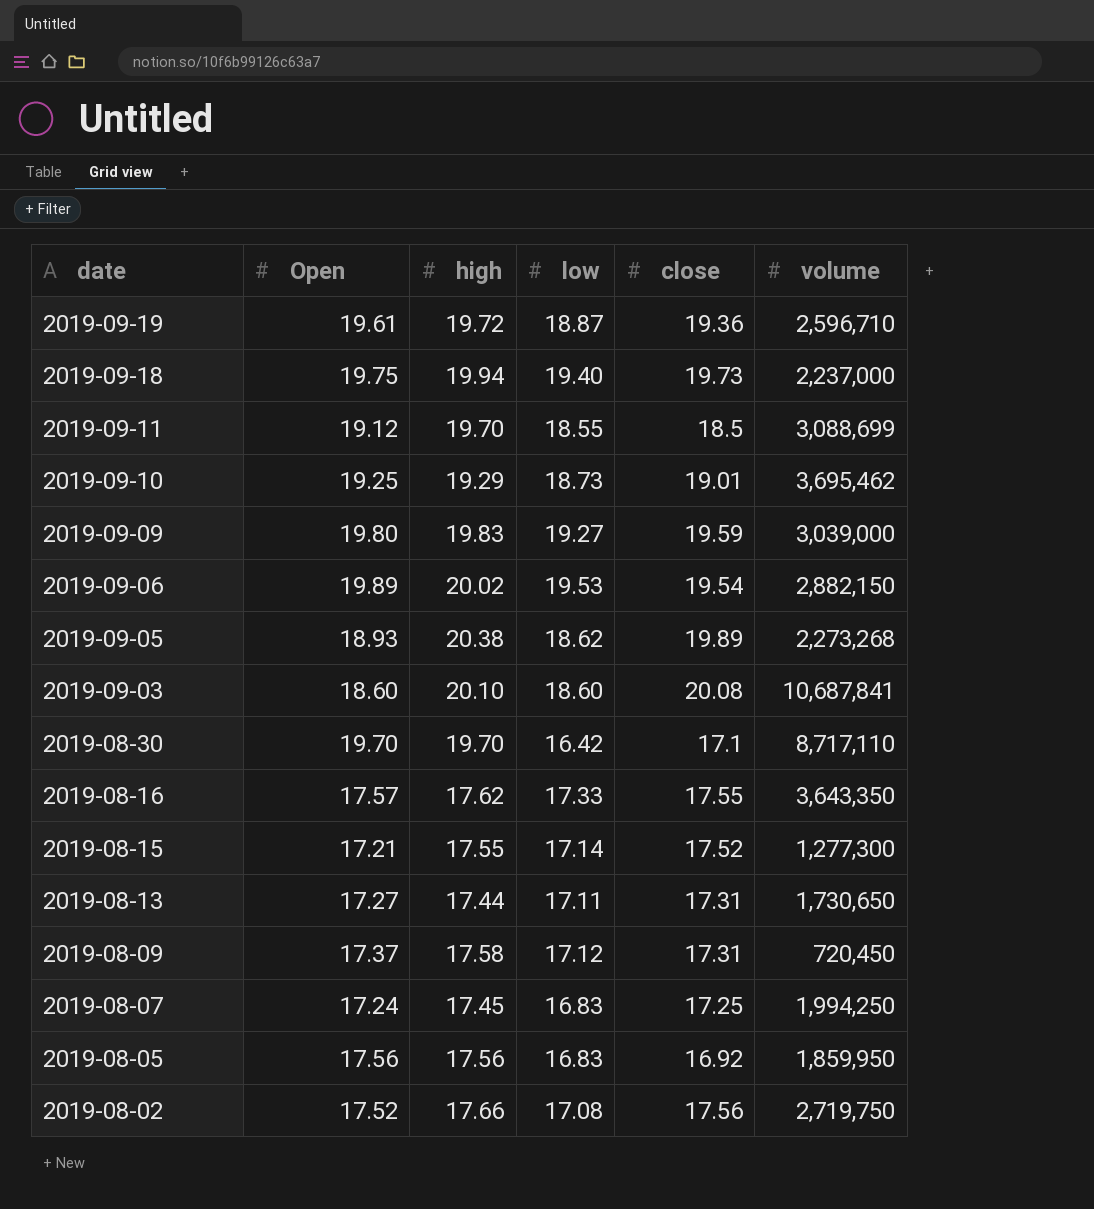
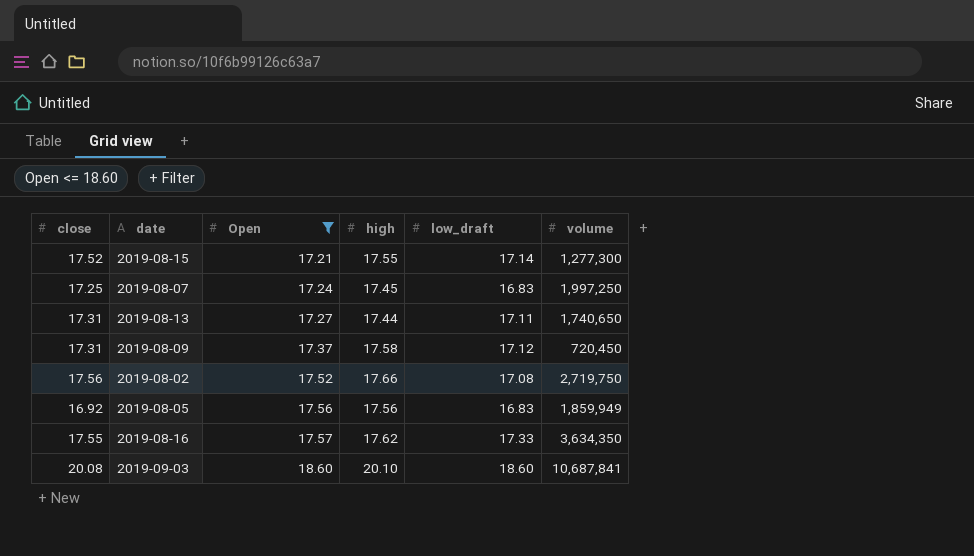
filter: none -> Open <= 18.60
row order: date descending -> Open ascending
column close | position: 5 -> 1
column name: low -> low_draft
2019-08-07 | volume: 1,994,250 -> 1,997,250
2019-08-13 | volume: 1,730,650 -> 1,740,650
2019-08-05 | volume: 1,859,950 -> 1,859,949
2019-08-16 | volume: 3,643,350 -> 3,634,350

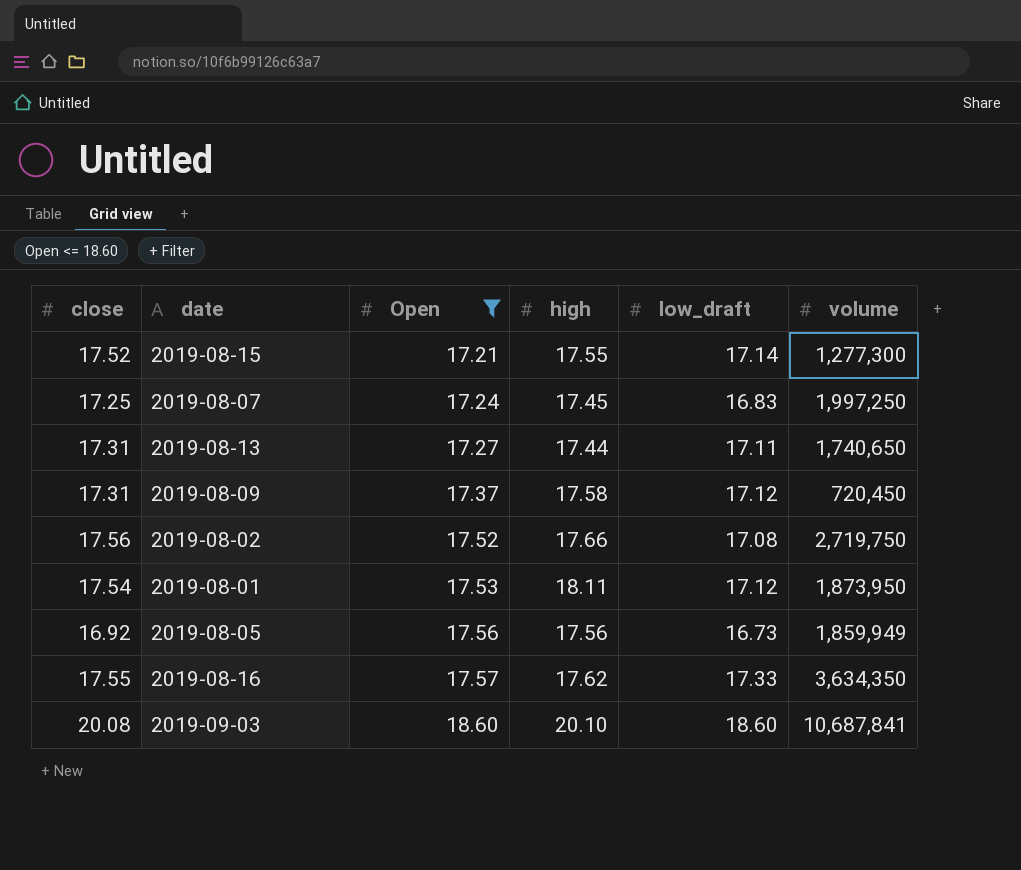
row 2019-08-01: none -> 17.54 | 17.53 | 18.11 | 17.12 | 1,873,950
2019-08-05 | low_draft: 16.83 -> 16.73

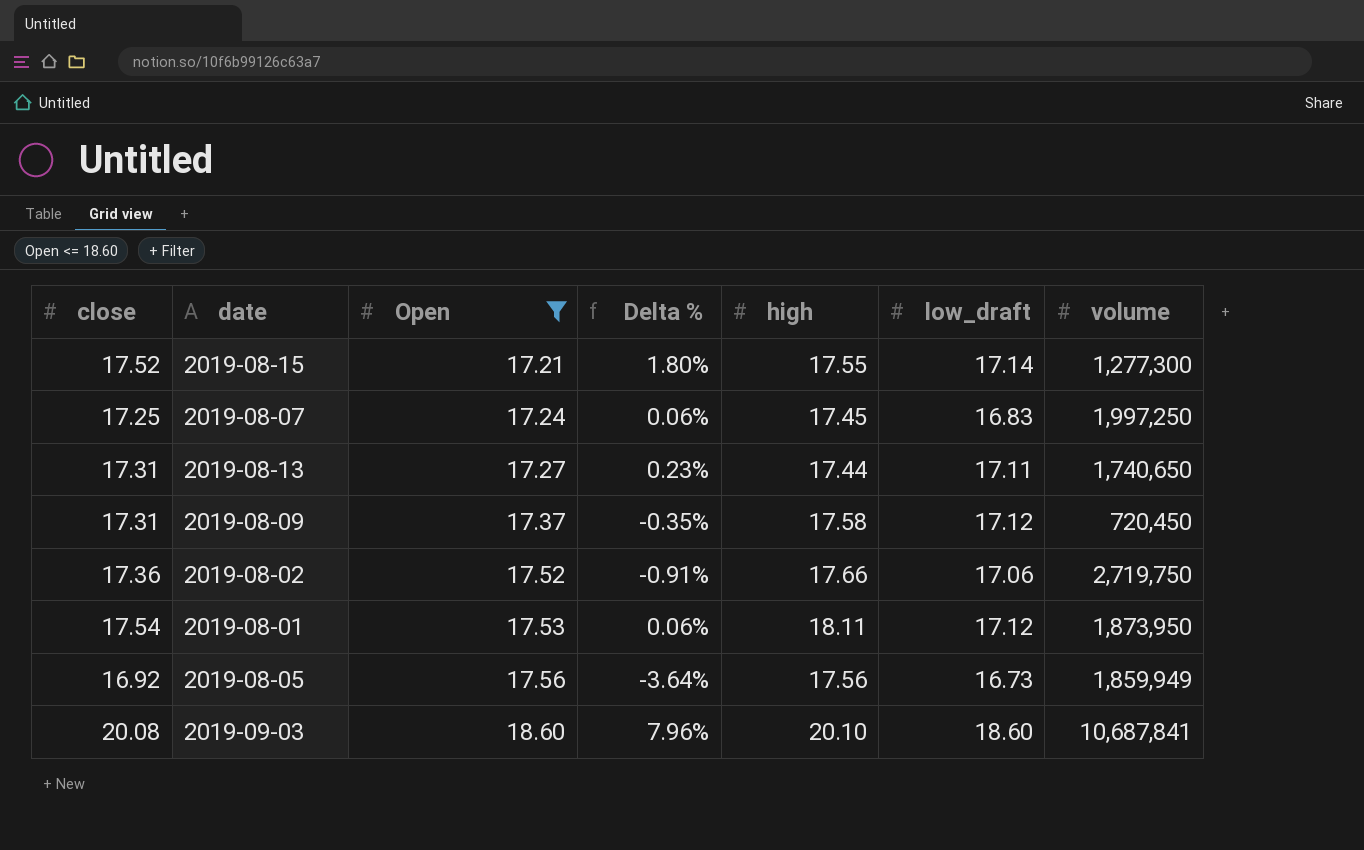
column Delta % | formula: none -> ([close] - [Open]) / [Open]
row 2019-08-16: 17.55 | 17.57 | 17.62 | 17.33 | 3,634,350 -> none
2019-08-02 | close: 17.56 -> 17.36
2019-08-02 | low_draft: 17.08 -> 17.06

